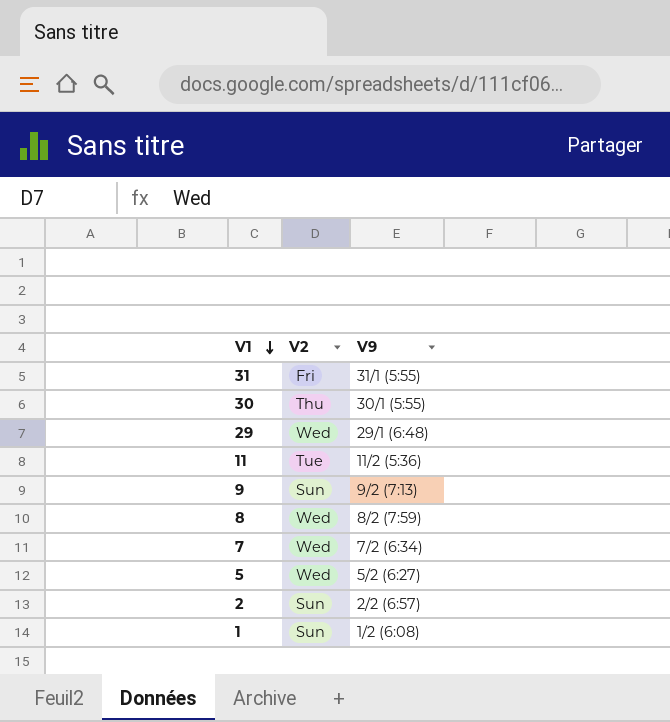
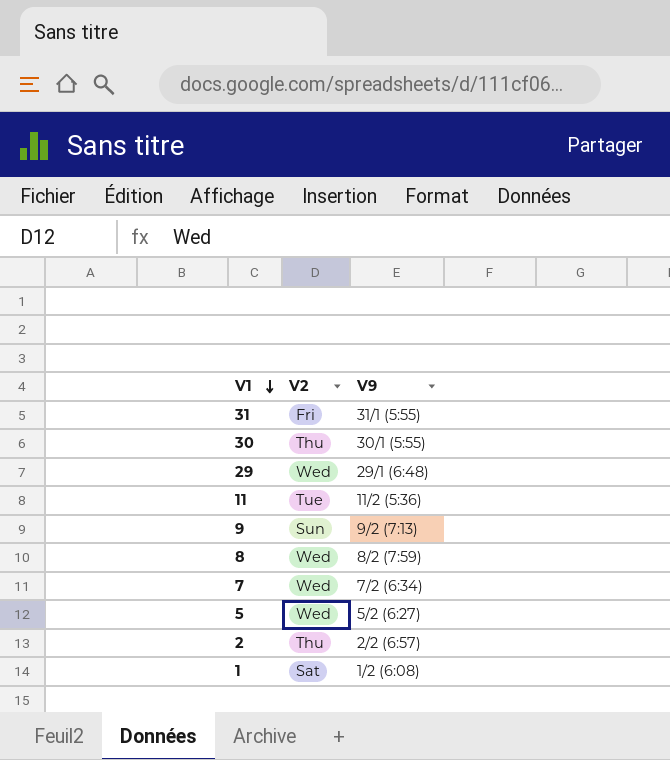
2 | V2: Sun -> Thu
1 | V2: Sun -> Sat

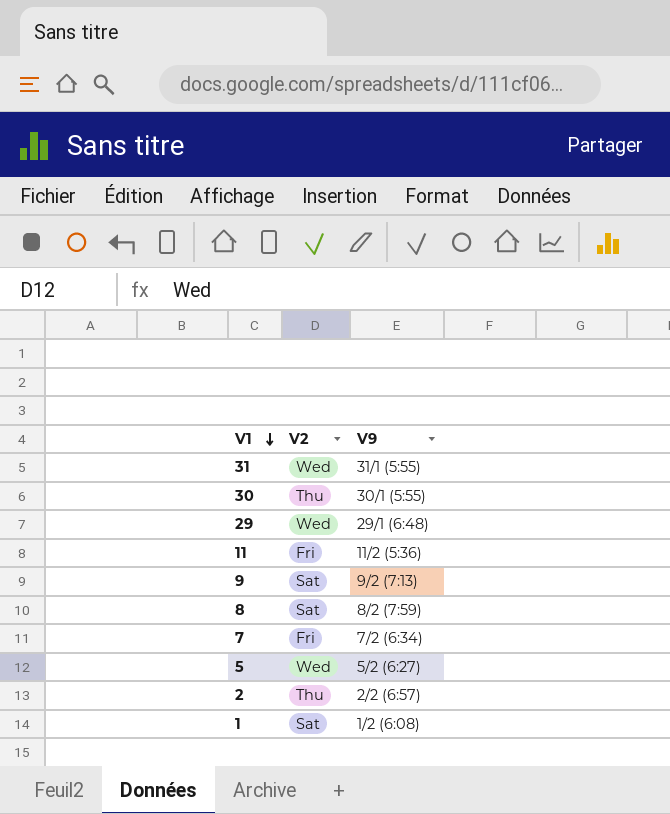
31 | V2: Fri -> Wed
11 | V2: Tue -> Fri
9 | V2: Sun -> Sat
8 | V2: Wed -> Sat
7 | V2: Wed -> Fri

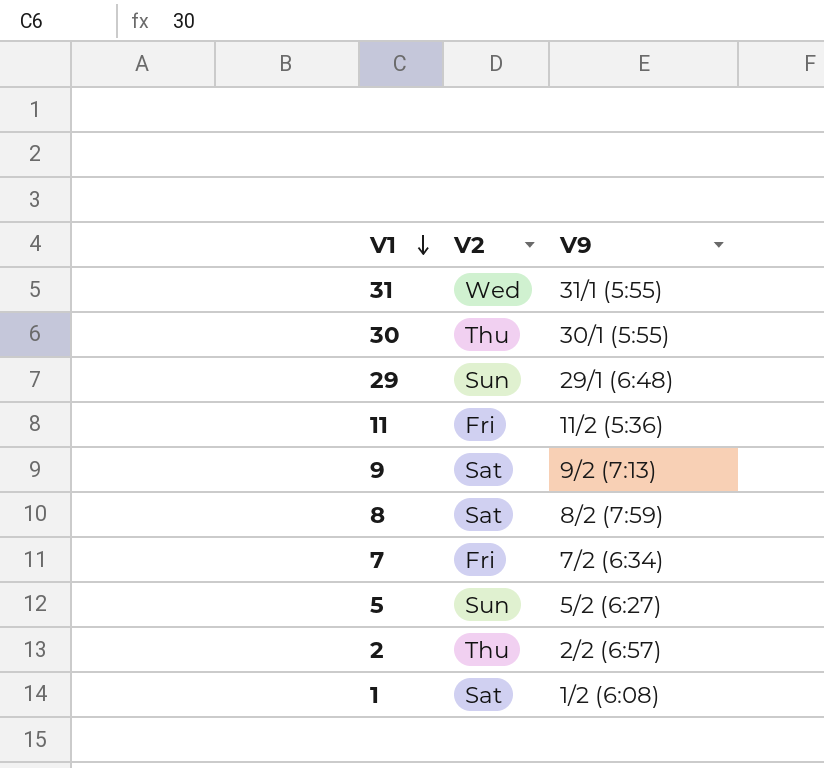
29 | V2: Wed -> Sun
5 | V2: Wed -> Sun

